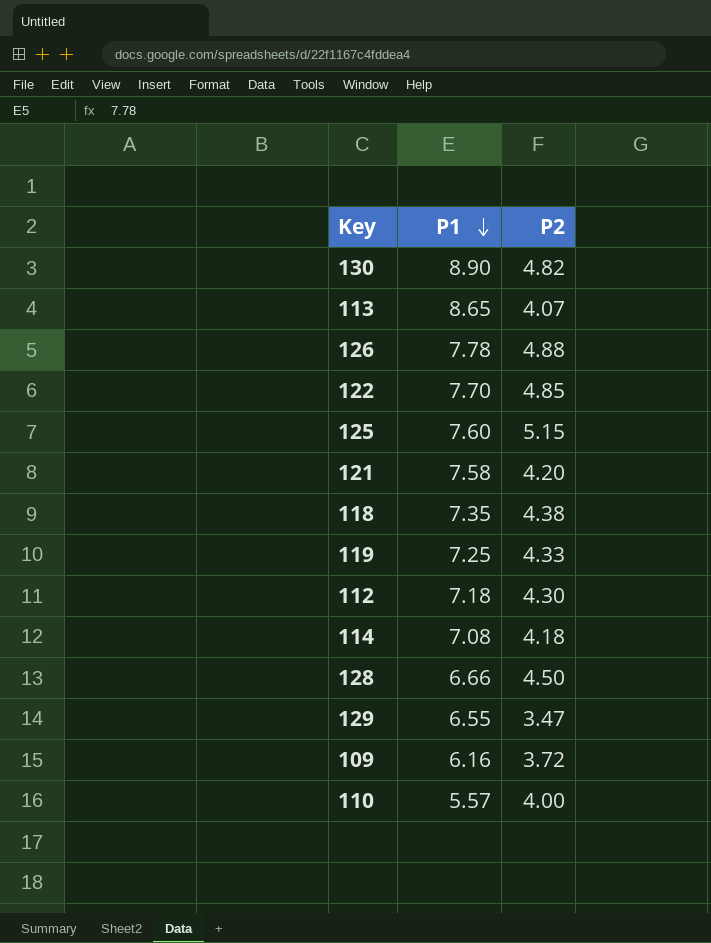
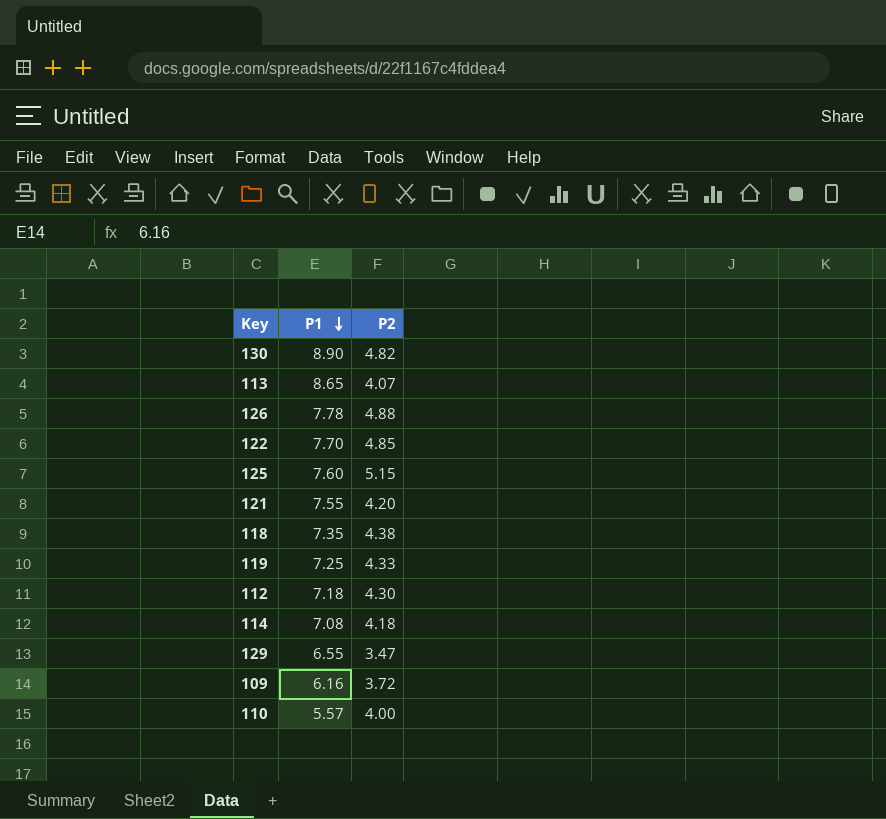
row 128: 6.66 | 4.50 -> none
121 | P1: 7.58 -> 7.55

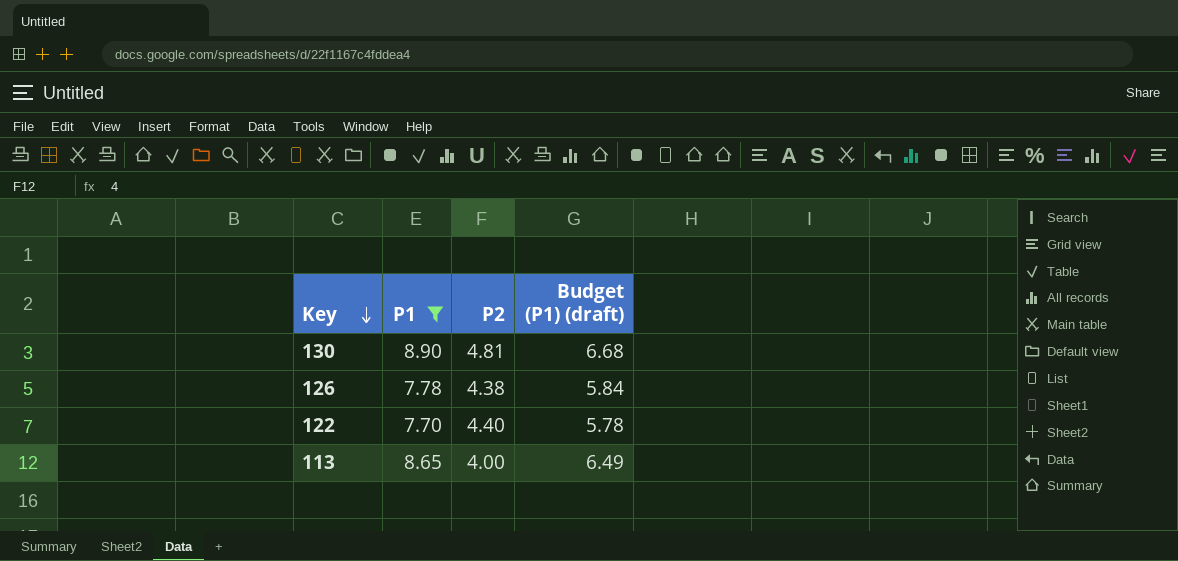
filter: none -> P1 >= 7.70
row order: P1 descending -> Key descending
column Budget (P1) (draft) | formula: none -> [P1] * 0.75
130 | P2: 4.82 -> 4.81
126 | P2: 4.88 -> 4.38
122 | P2: 4.85 -> 4.40
113 | P2: 4.07 -> 4.00

